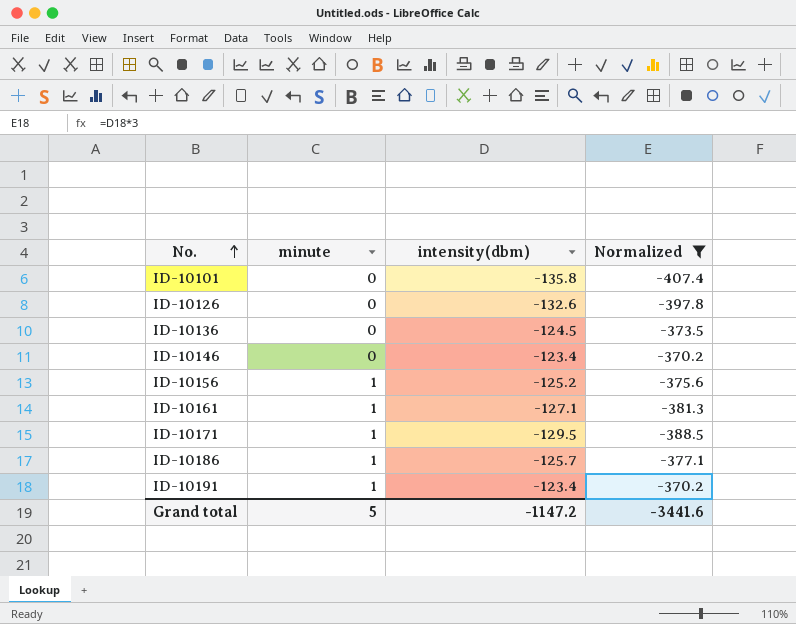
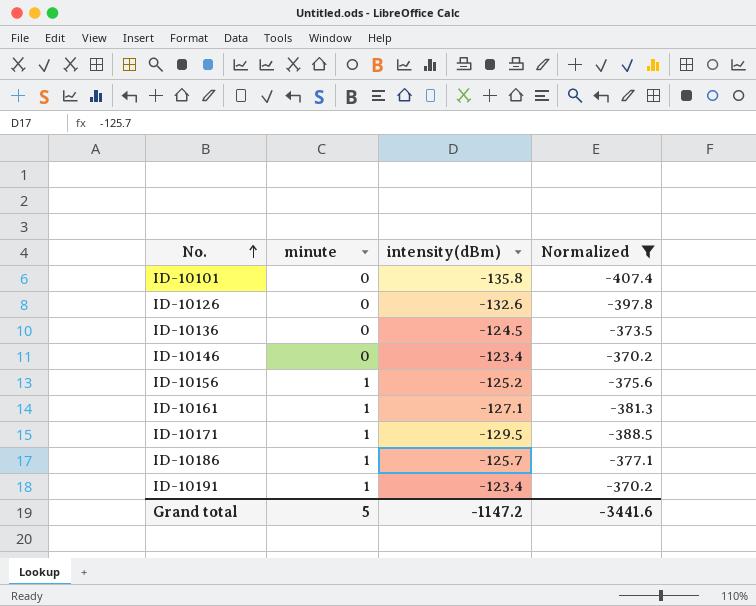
column name: intensity(dbm) -> intensity(dBm)

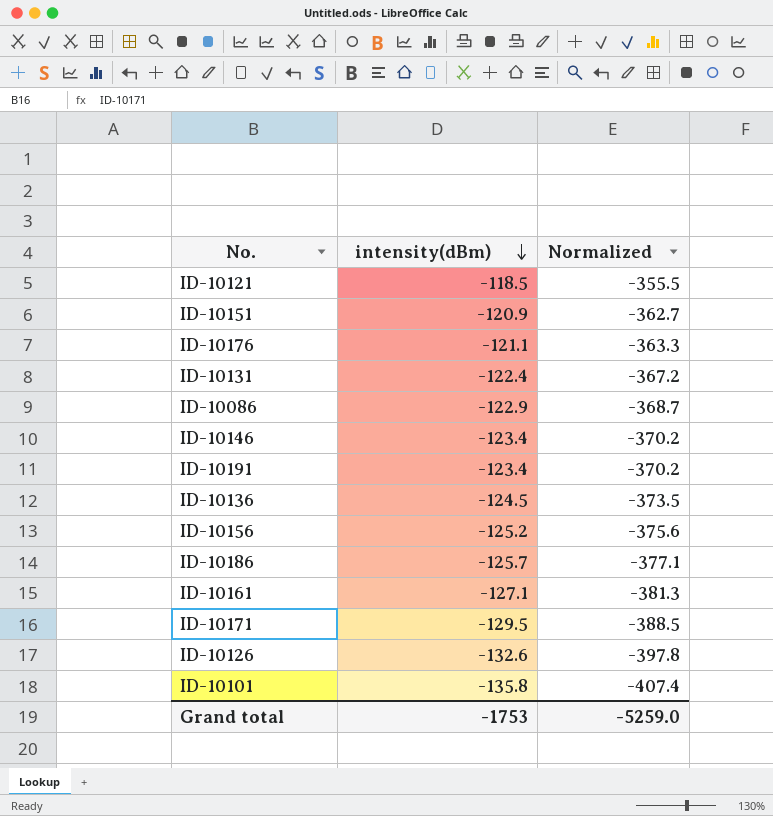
filter: Normalized <= -370.2 -> none
row order: No. ascending -> intensity(dBm) descending
column minute | position: 2 -> none
Grand total | intensity(dBm): -1147.2 -> -1753
Grand total | Normalized: -3441.6 -> -5259.0

